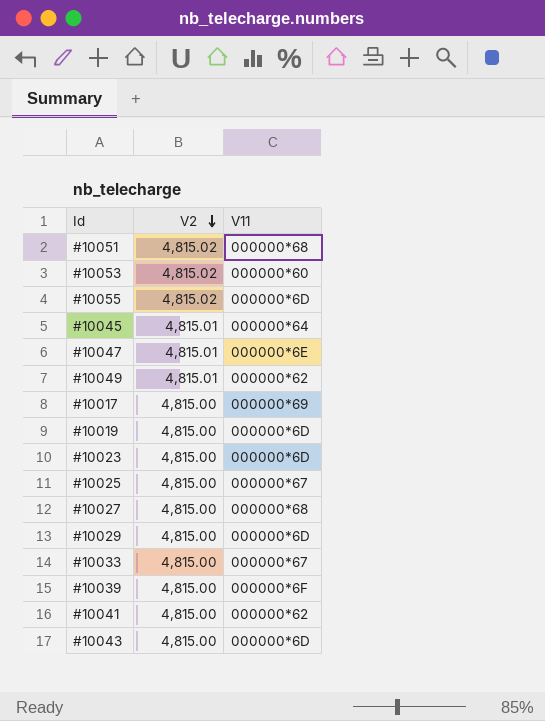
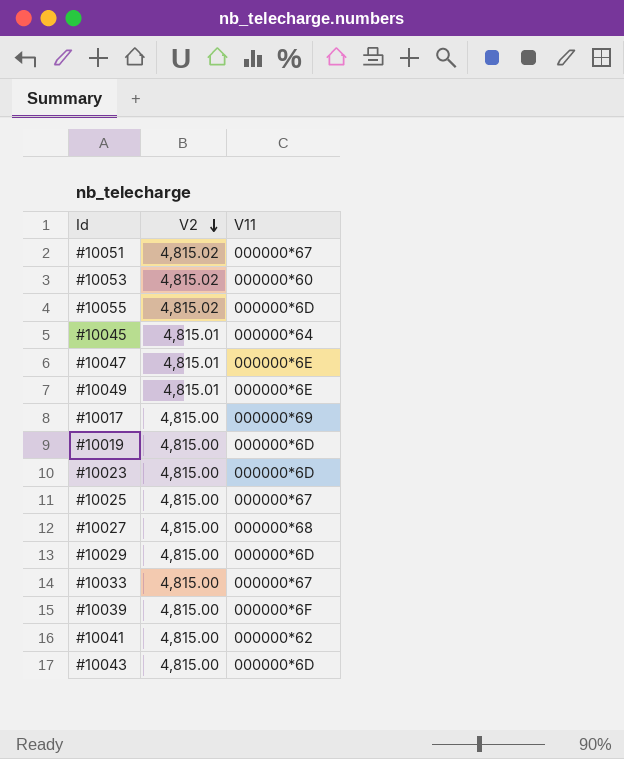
#10051 | V11: 000000*68 -> 000000*67
#10049 | V11: 000000*62 -> 000000*6E

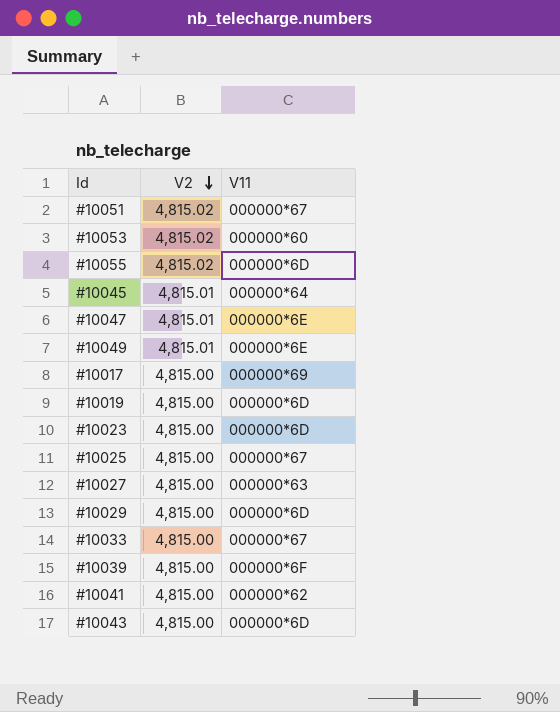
#10027 | V11: 000000*68 -> 000000*63

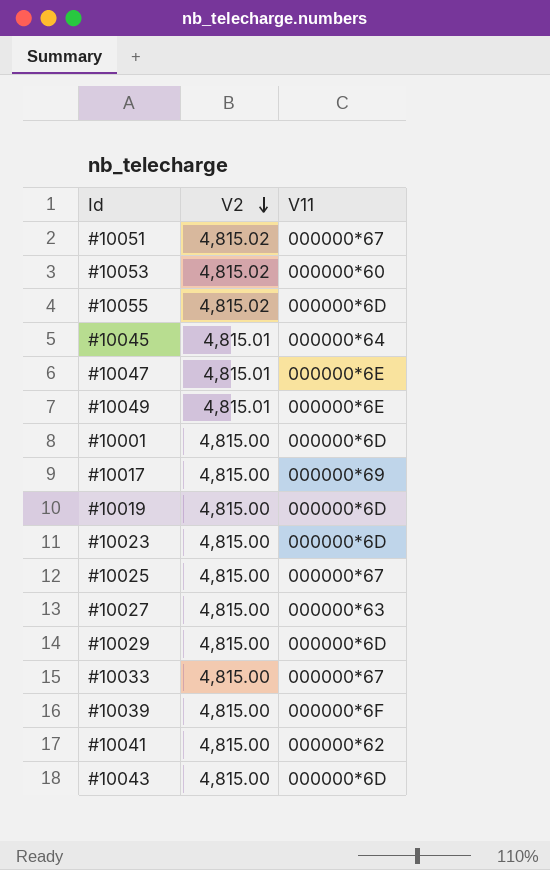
row #10001: none -> 4,815.00 | 000000*6D

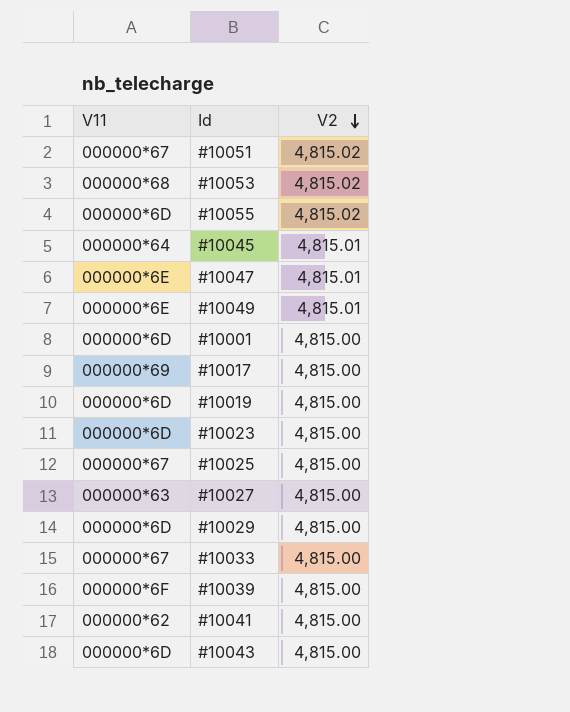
column V11 | position: 3 -> 1
#10053 | V11: 000000*60 -> 000000*68

